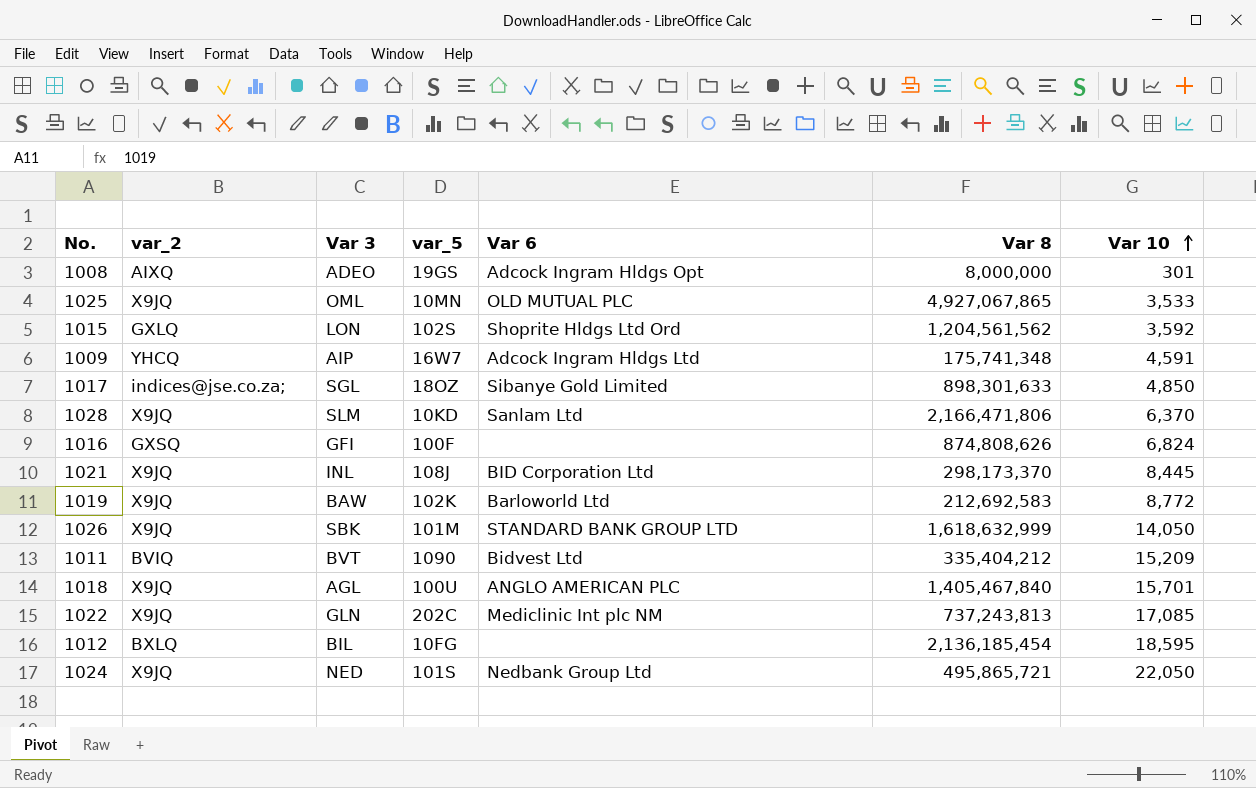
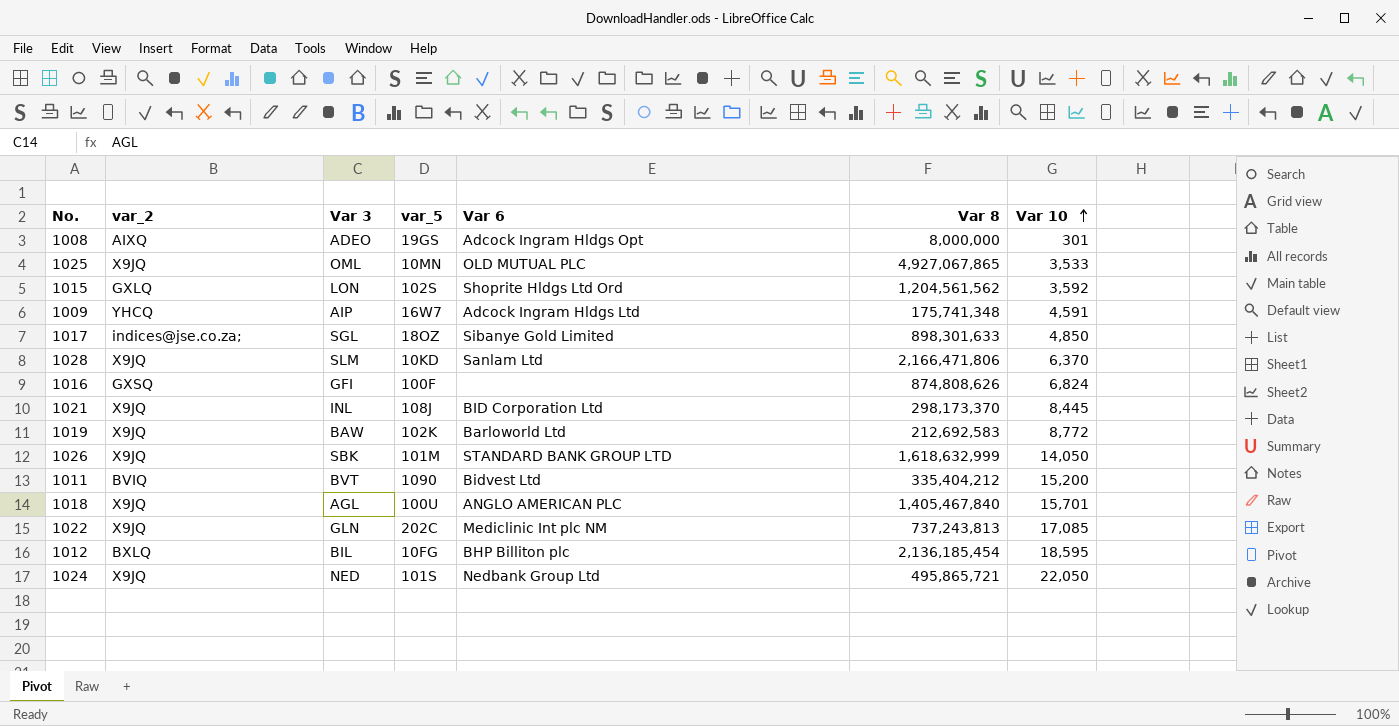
1011 | Var 10: 15,209 -> 15,200
1012 | Var 6: none -> BHP Billiton plc

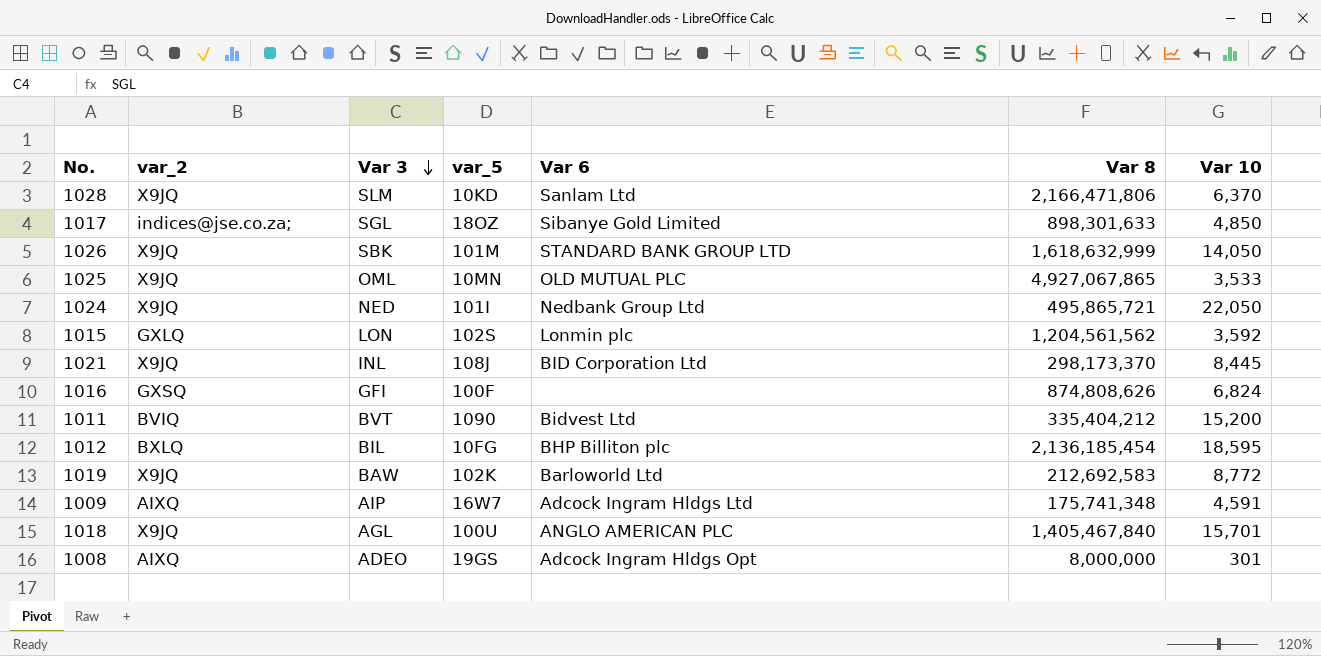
row order: Var 10 ascending -> Var 3 descending
row 1022: X9JQ | GLN | 202C | Mediclinic Int plc NM | 737,243,813 | 17,085 -> none
1024 | var_5: 101S -> 101I
1015 | Var 6: Shoprite Hldgs Ltd Ord -> Lonmin plc
1009 | var_2: YHCQ -> AIXQ

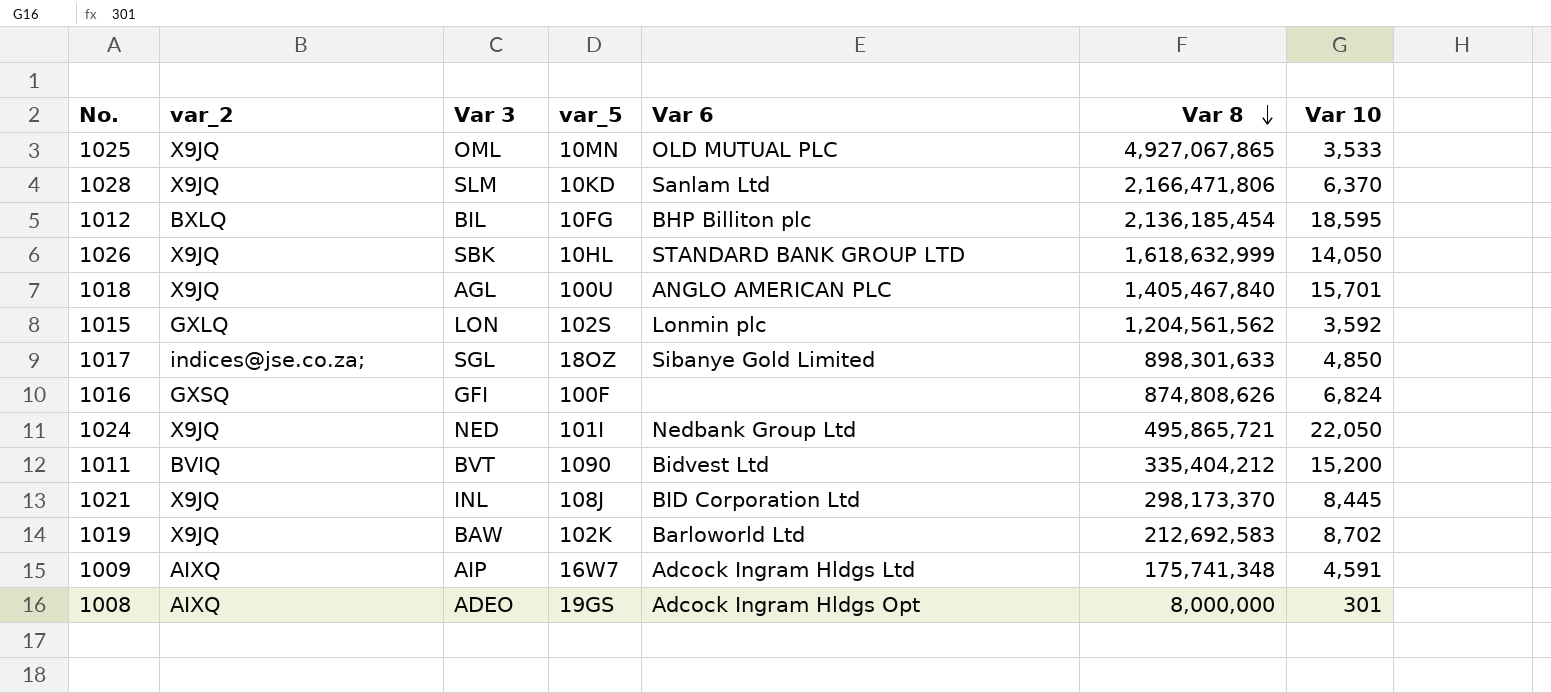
row order: Var 3 descending -> Var 8 descending
1026 | var_5: 101M -> 10HL
1019 | Var 10: 8,772 -> 8,702

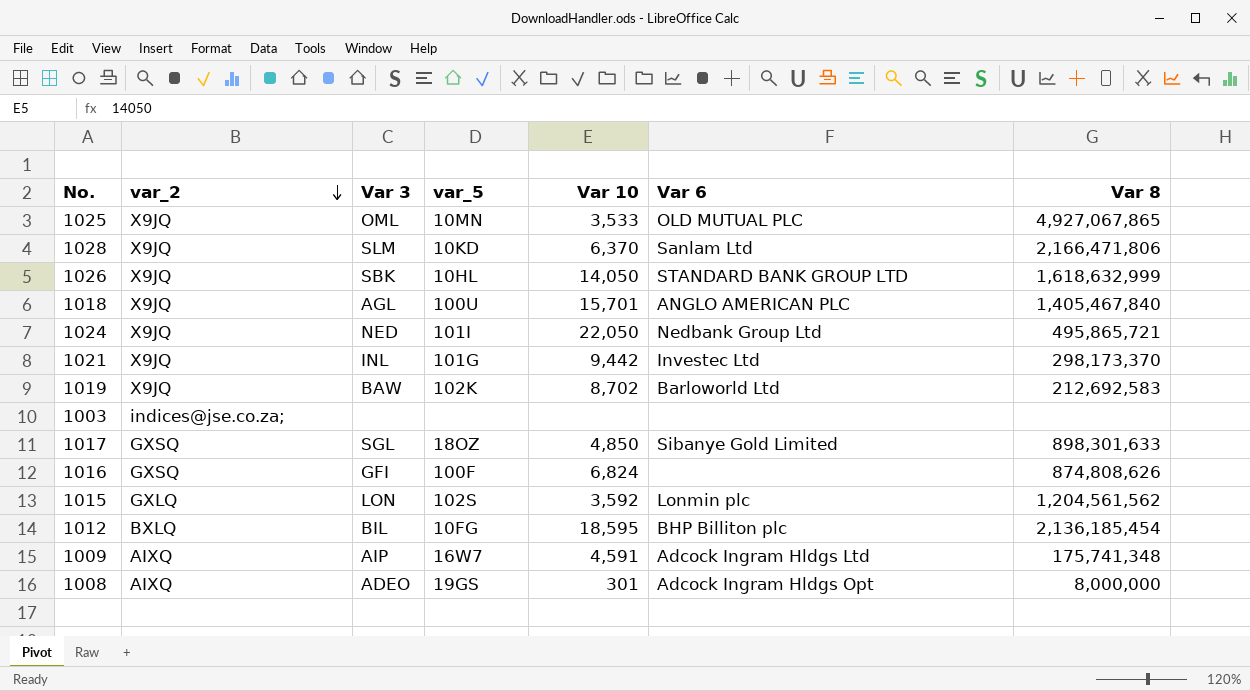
row order: Var 8 descending -> var_2 descending
column Var 10 | position: 7 -> 5
row 1011: BVIQ | BVT | 1090 | Bidvest Ltd | 335,404,212 | 15,200 -> none
1021 | var_5: 108J -> 101G
1021 | Var 10: 8,445 -> 9,442
1021 | Var 6: BID Corporation Ltd -> Investec Ltd
row 1003: none -> indices@jse.co.za; | none | none | none | none | none
1017 | var_2: indices@jse.co.za; -> GXSQ

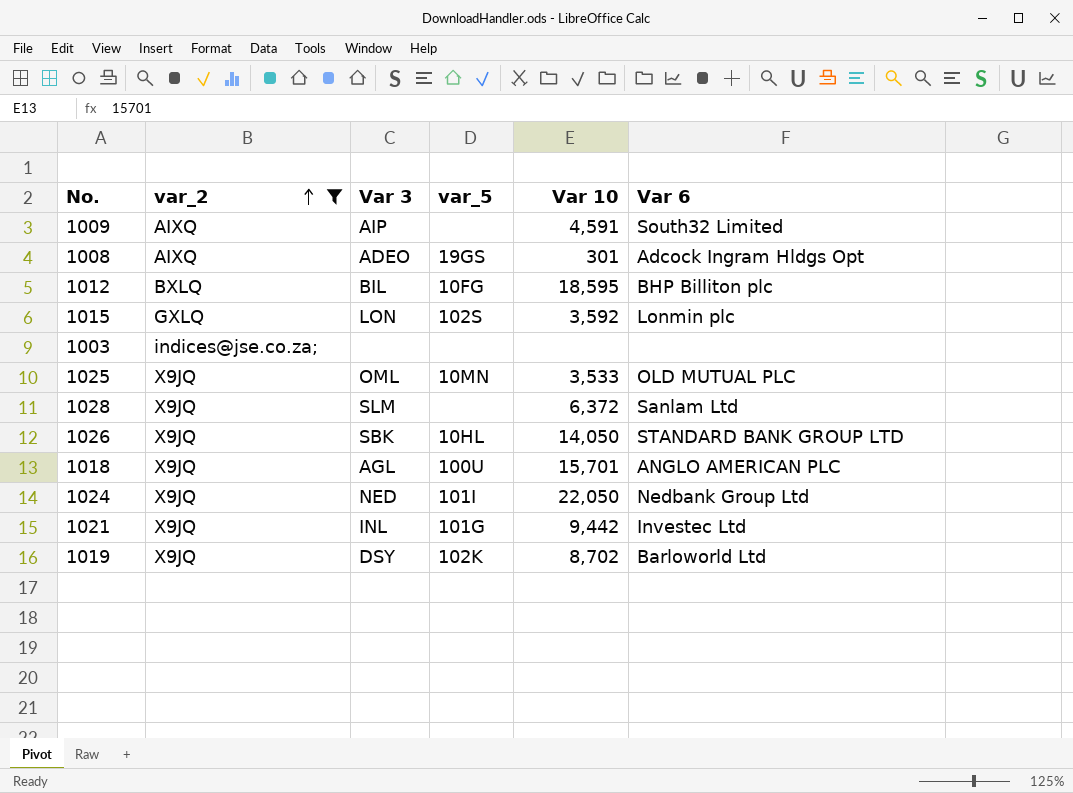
filter: none -> var_2 != GXSQ
row order: var_2 descending -> var_2 ascending
column Var 8 | position: 7 -> none
1009 | var_5: 16W7 -> none
1009 | Var 6: Adcock Ingram Hldgs Ltd -> South32 Limited
1028 | var_5: 10KD -> none
1028 | Var 10: 6,370 -> 6,372
1019 | Var 3: BAW -> DSY

